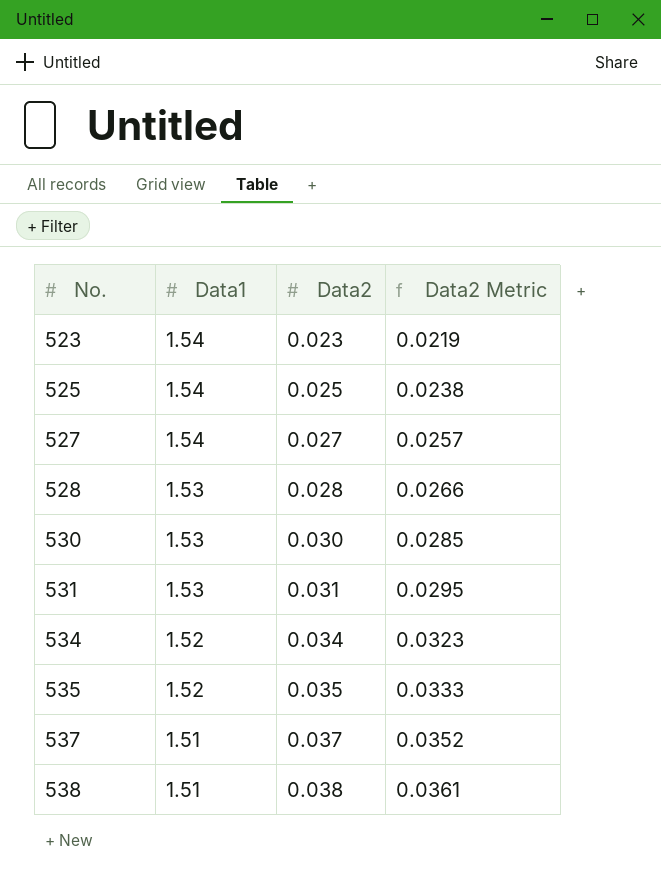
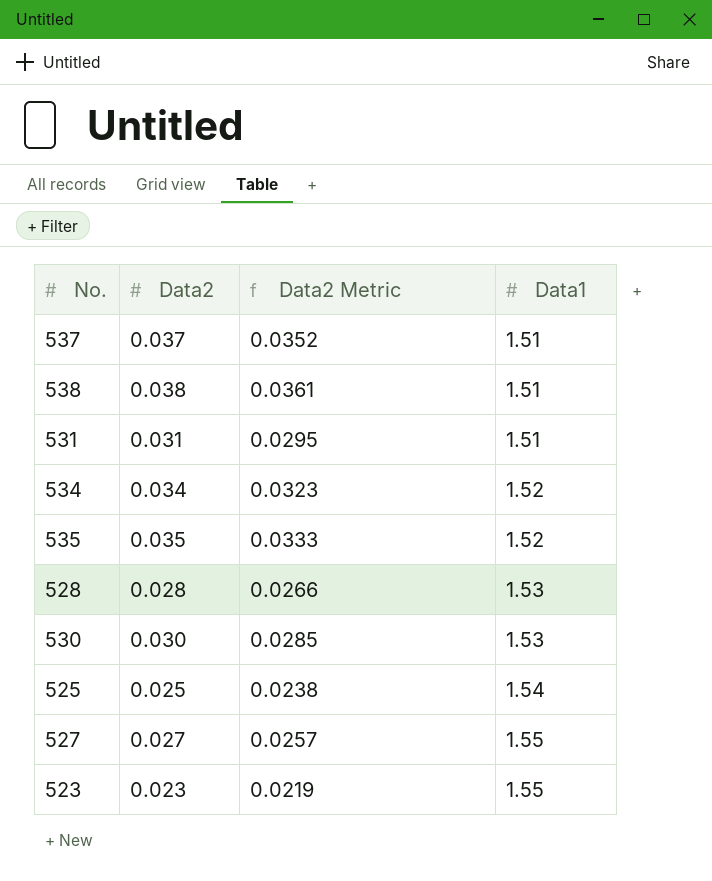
row order: No. ascending -> Data1 ascending
column Data1 | position: 2 -> 4
531 | Data1: 1.53 -> 1.51
527 | Data1: 1.54 -> 1.55
523 | Data1: 1.54 -> 1.55

